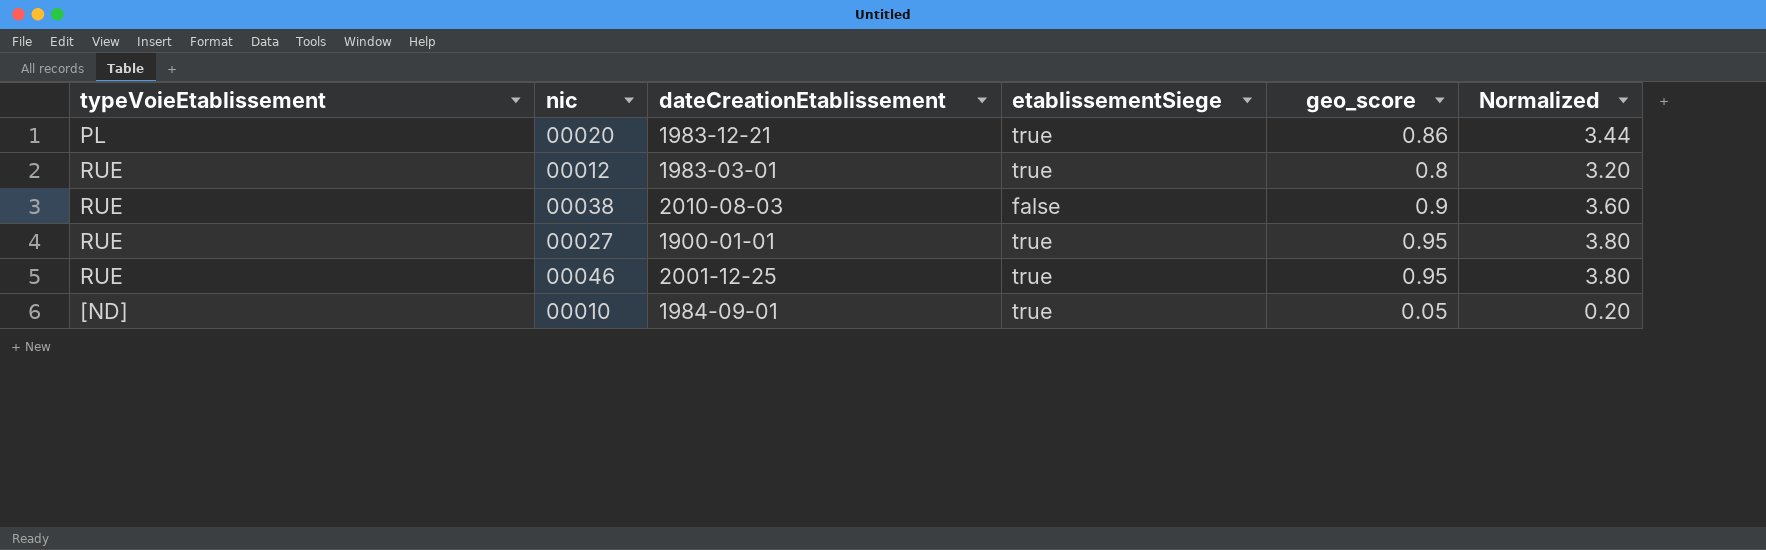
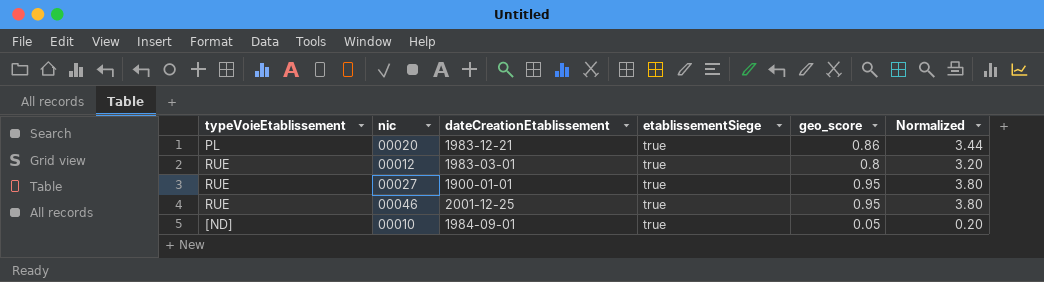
row 00038: RUE | 2010-08-03 | false | 0.9 | 3.60 -> none

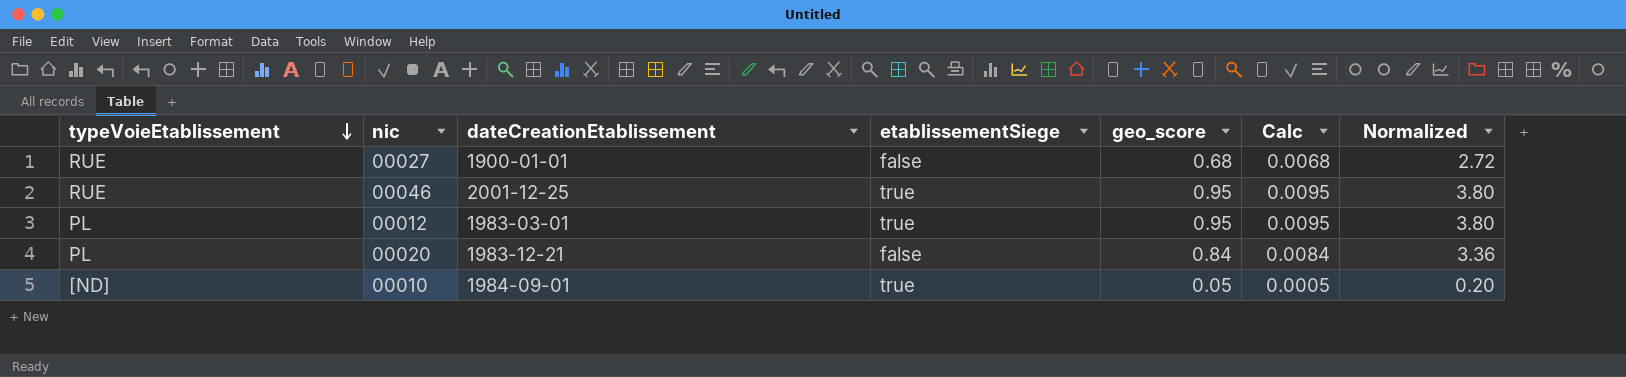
row order: none -> typeVoieEtablissement descending
column Calc | formula: none -> [geo_score] * 0.01
00027 | etablissementSiege: true -> false
00027 | geo_score: 0.95 -> 0.68
00027 | Normalized: 3.80 -> 2.72
00012 | typeVoieEtablissement: RUE -> PL
00012 | geo_score: 0.8 -> 0.95
00012 | Normalized: 3.20 -> 3.80
00020 | etablissementSiege: true -> false
00020 | geo_score: 0.86 -> 0.84
00020 | Normalized: 3.44 -> 3.36

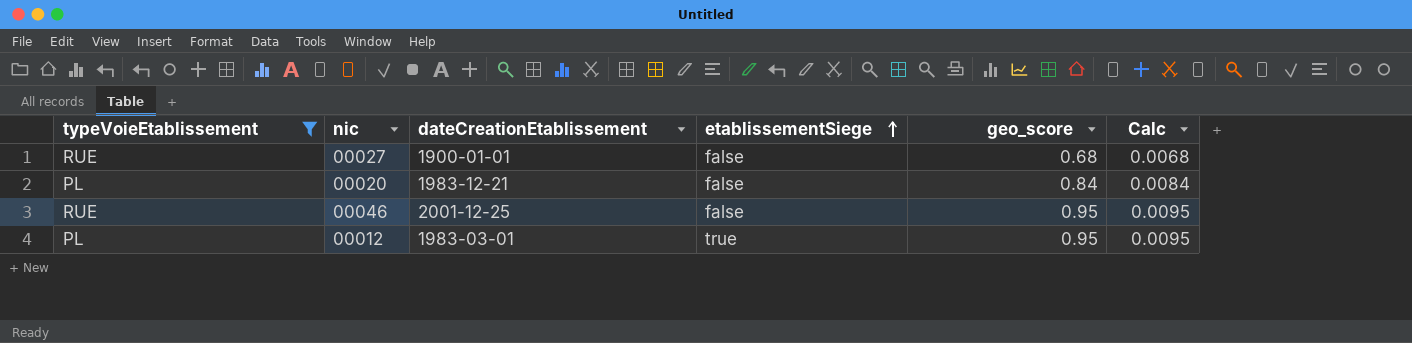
filter: none -> typeVoieEtablissement != [ND]
row order: typeVoieEtablissement descending -> etablissementSiege ascending
column Normalized | formula: [geo_score] * 4 -> none
00046 | etablissementSiege: true -> false

